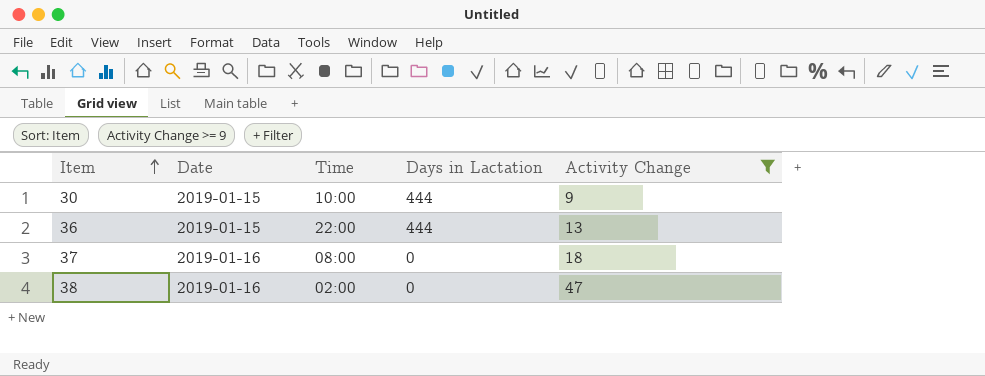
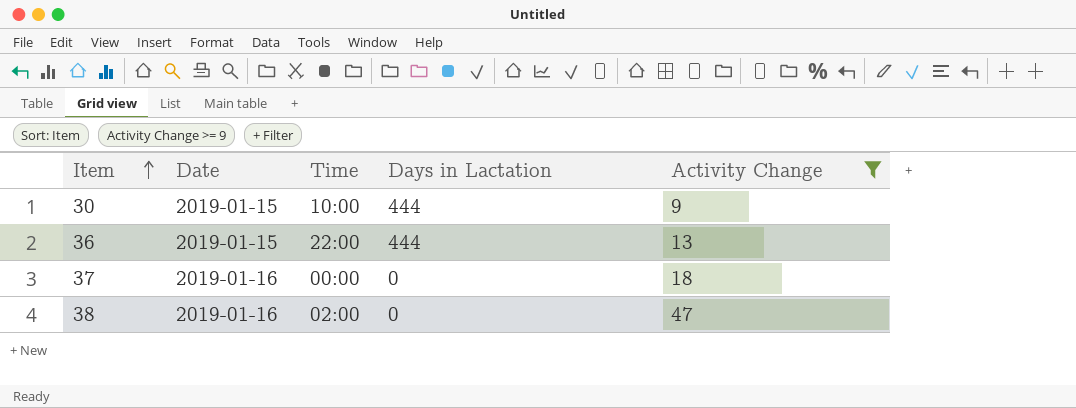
37 | Time: 08:00 -> 00:00

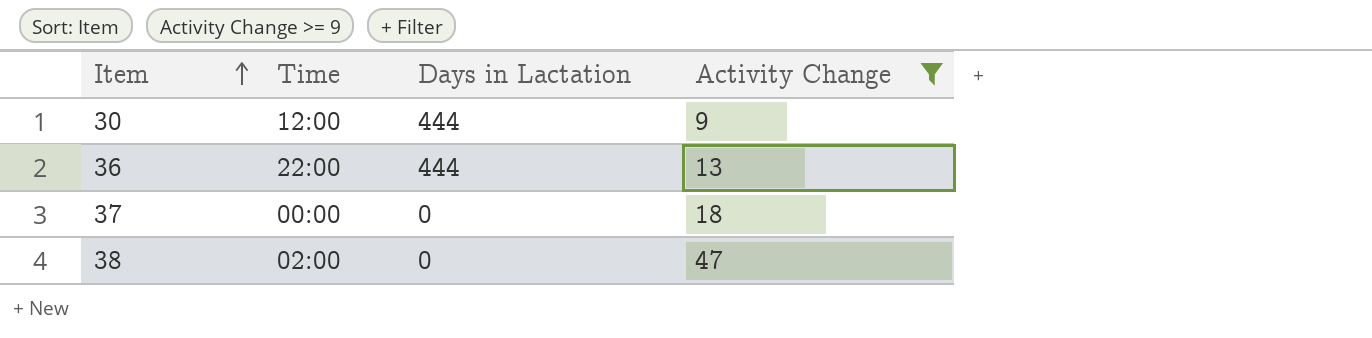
column Date | position: 2 -> none
30 | Time: 10:00 -> 12:00

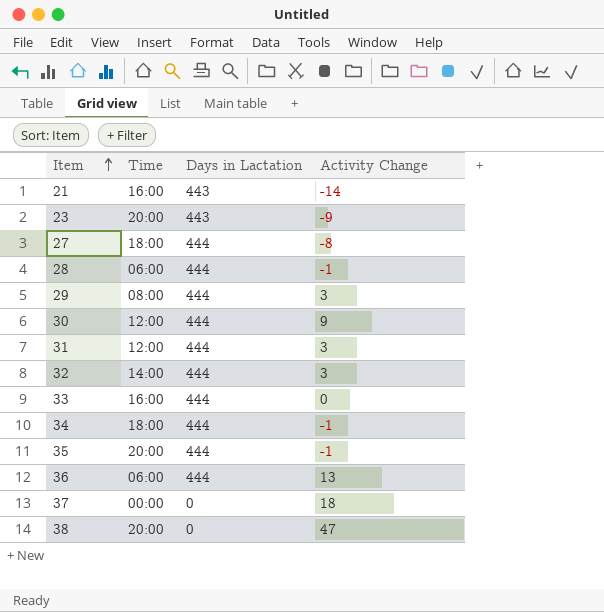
filter: Activity Change >= 9 -> none
36 | Time: 22:00 -> 06:00
38 | Time: 02:00 -> 20:00

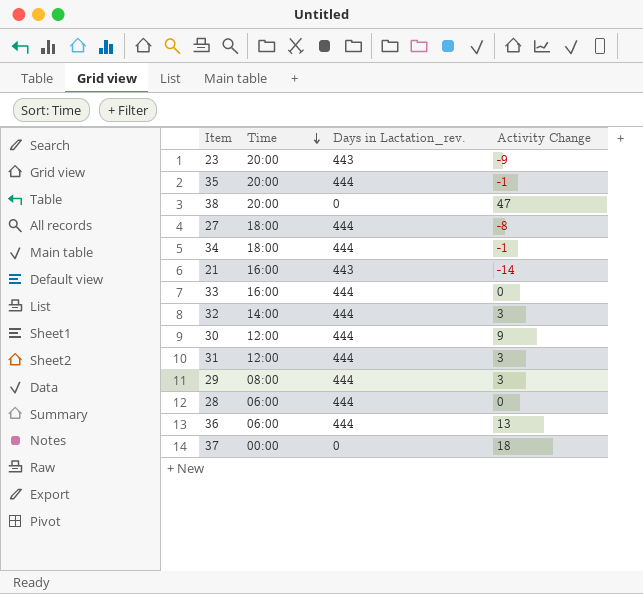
row order: Item ascending -> Time descending
column name: Days in Lactation -> Days in Lactation_rev.
28 | Activity Change: -1 -> 0

